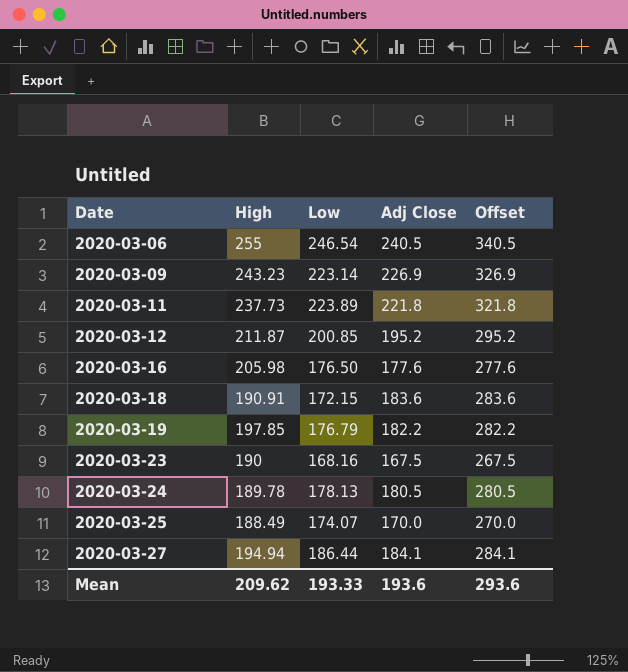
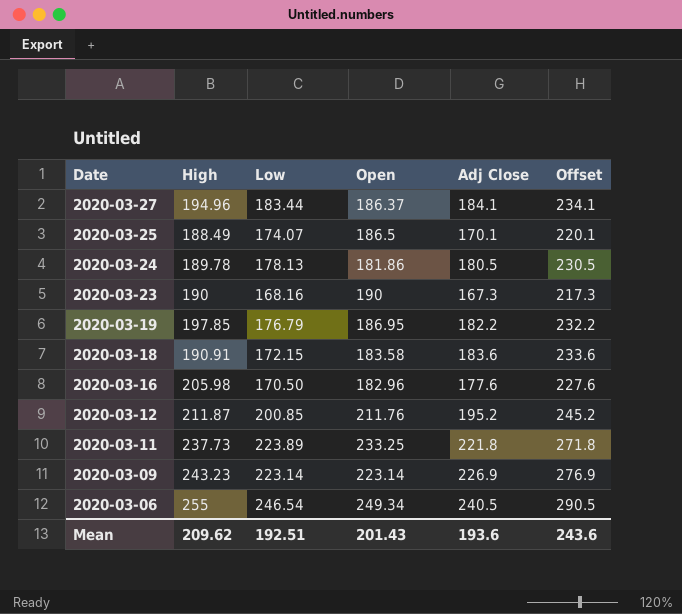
row order: Date ascending -> Date descending
column Open | position: none -> 4
column Offset | formula: [Adj Close] + 100 -> [Adj Close] + 50
2020-03-27 | High: 194.94 -> 194.96
2020-03-27 | Low: 186.44 -> 183.44
2020-03-25 | Adj Close: 170.0 -> 170.1
2020-03-23 | Adj Close: 167.5 -> 167.3
2020-03-16 | Low: 176.50 -> 170.50
Mean | Low: 193.33 -> 192.51
Mean | Offset: 293.6 -> 243.6

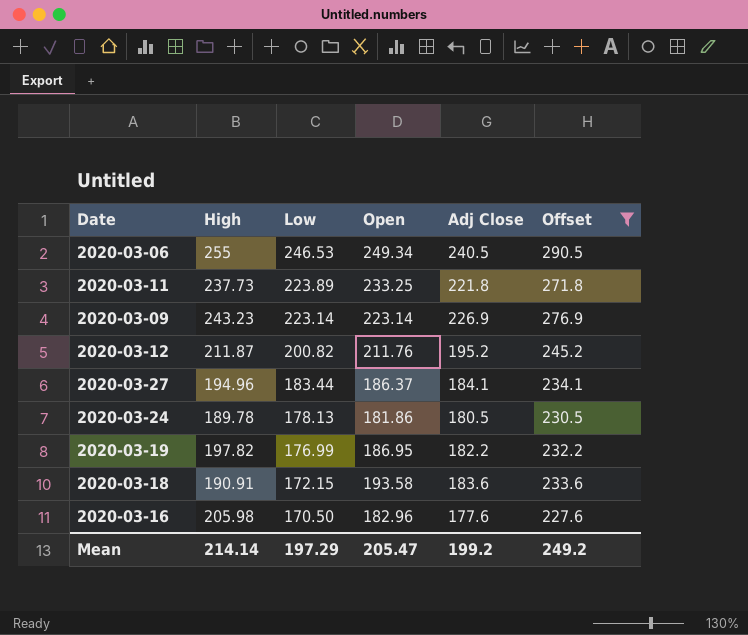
filter: none -> Offset >= 227.6
row order: Date descending -> Low descending
2020-03-06 | Low: 246.54 -> 246.53
2020-03-12 | Low: 200.85 -> 200.82
2020-03-19 | High: 197.85 -> 197.82
2020-03-19 | Low: 176.79 -> 176.99
2020-03-18 | Open: 183.58 -> 193.58
Mean | High: 209.62 -> 214.14
Mean | Low: 192.51 -> 197.29
Mean | Open: 201.43 -> 205.47
Mean | Adj Close: 193.6 -> 199.2
Mean | Offset: 243.6 -> 249.2

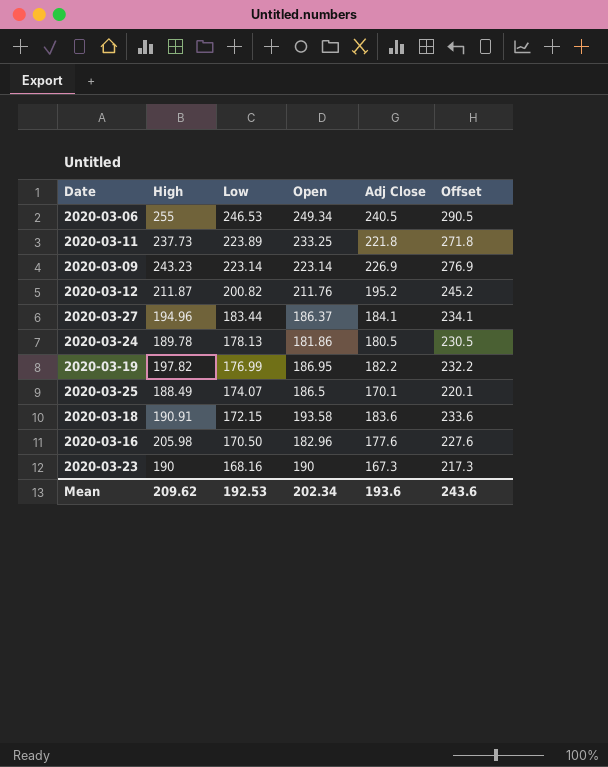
filter: Offset >= 227.6 -> none
Mean | High: 214.14 -> 209.62
Mean | Low: 197.29 -> 192.53
Mean | Open: 205.47 -> 202.34
Mean | Adj Close: 199.2 -> 193.6
Mean | Offset: 249.2 -> 243.6

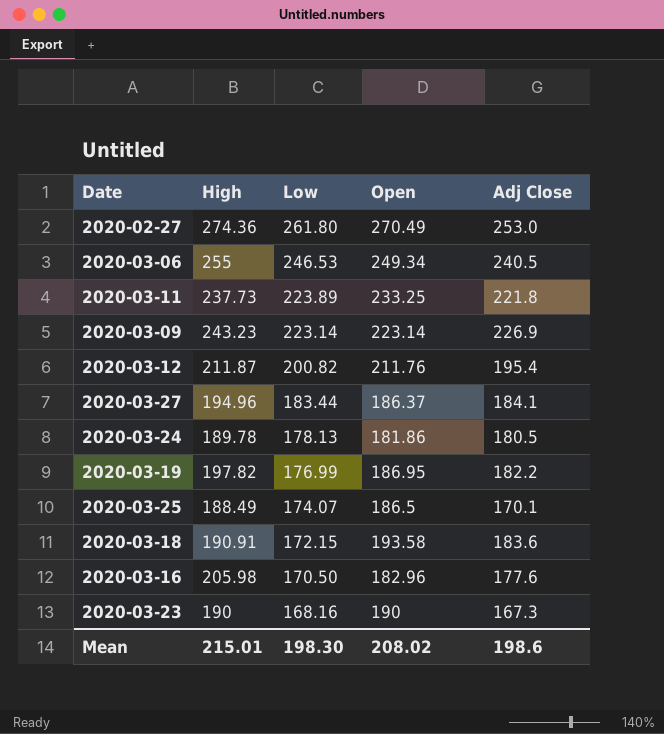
column Offset | formula: [Adj Close] + 50 -> none
row 2020-02-27: none -> 274.36 | 261.80 | 270.49 | 253.0
2020-03-12 | Adj Close: 195.2 -> 195.4
Mean | High: 209.62 -> 215.01
Mean | Low: 192.53 -> 198.30
Mean | Open: 202.34 -> 208.02
Mean | Adj Close: 193.6 -> 198.6

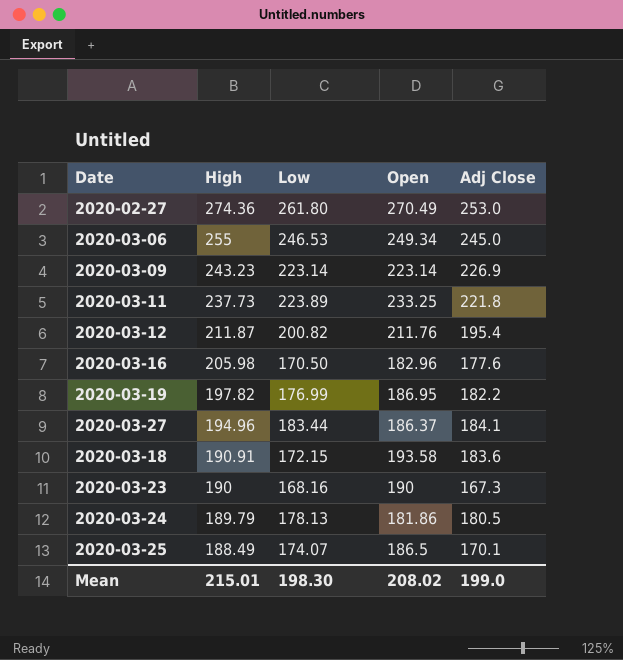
row order: Low descending -> High descending
2020-03-06 | Adj Close: 240.5 -> 245.0
2020-03-24 | High: 189.78 -> 189.79
Mean | Adj Close: 198.6 -> 199.0

